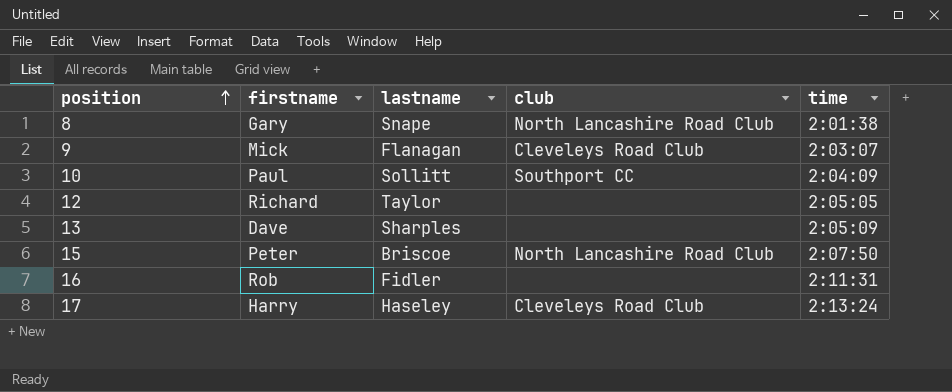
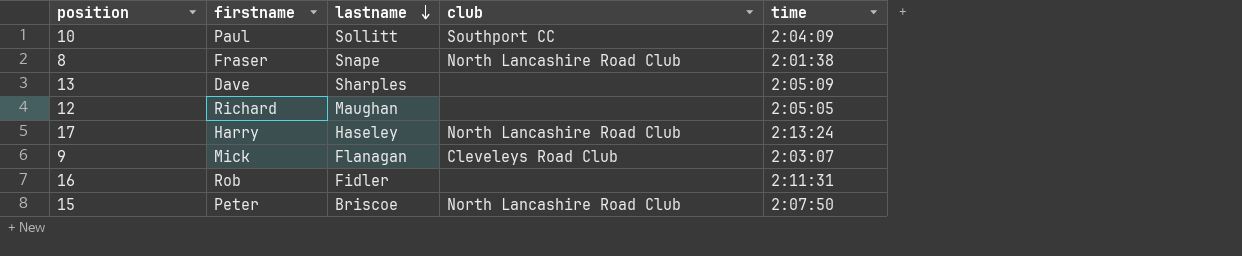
row order: position ascending -> lastname descending
8 | firstname: Gary -> Fraser
12 | lastname: Taylor -> Maughan
17 | club: Cleveleys Road Club -> North Lancashire Road Club

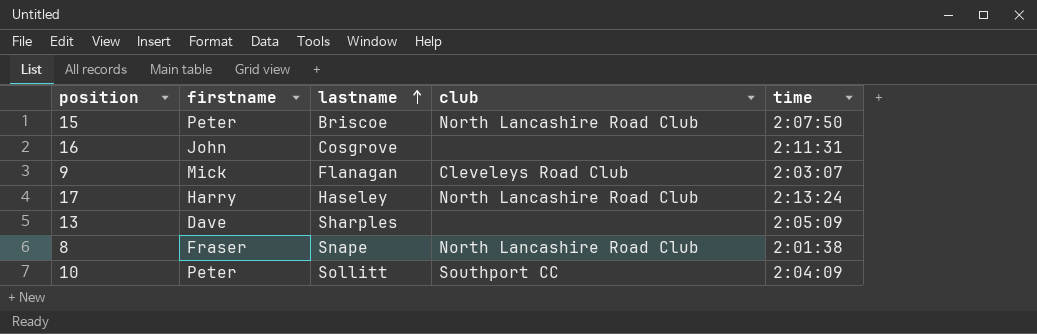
row order: lastname descending -> lastname ascending
row 12: Richard | Maughan | none | 2:05:05 -> none
16 | firstname: Rob -> John
16 | lastname: Fidler -> Cosgrove
10 | firstname: Paul -> Peter

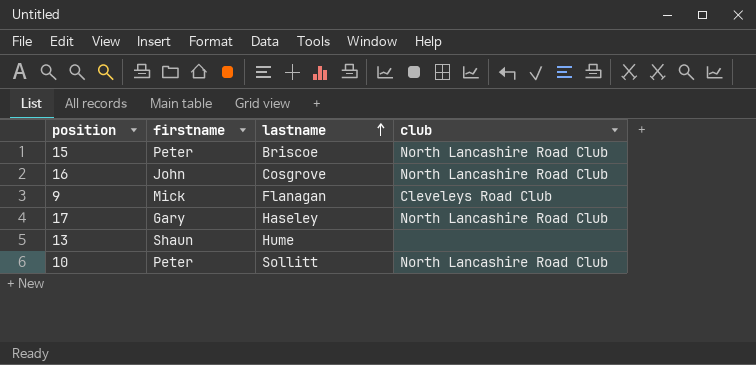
column time | position: 5 -> none
row 8: Fraser | Snape | North Lancashire Road Club | 2:01:38 -> none
16 | club: none -> North Lancashire Road Club
17 | firstname: Harry -> Gary
13 | firstname: Dave -> Shaun
13 | lastname: Sharples -> Hume
10 | club: Southport CC -> North Lancashire Road Club

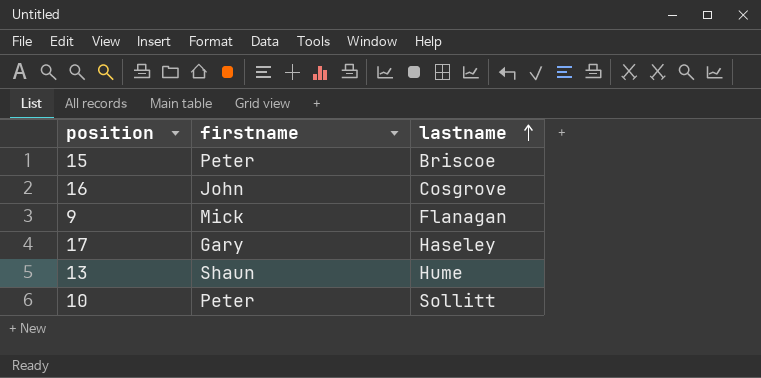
column club | position: 4 -> none

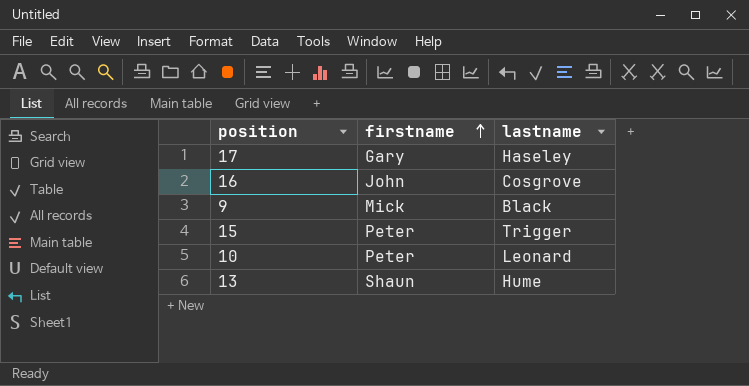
row order: lastname ascending -> firstname ascending
9 | lastname: Flanagan -> Black
15 | lastname: Briscoe -> Trigger
10 | lastname: Sollitt -> Leonard

